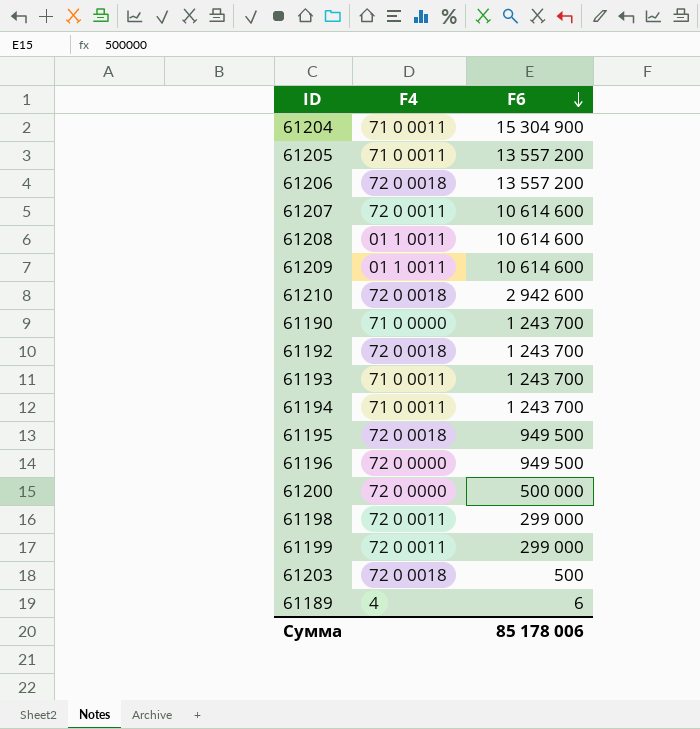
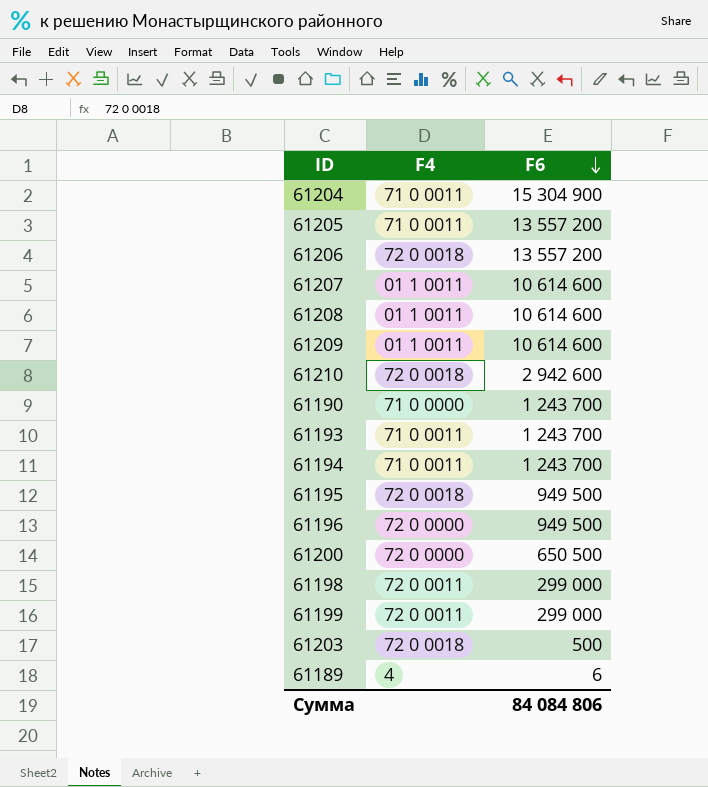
row 61192: 72 0 0018 | 1 243 700 -> none
61207 | F4: 72 0 0011 -> 01 1 0011
61200 | F6: 500 000 -> 650 500
Сумма | F6: 85 178 006 -> 84 084 806

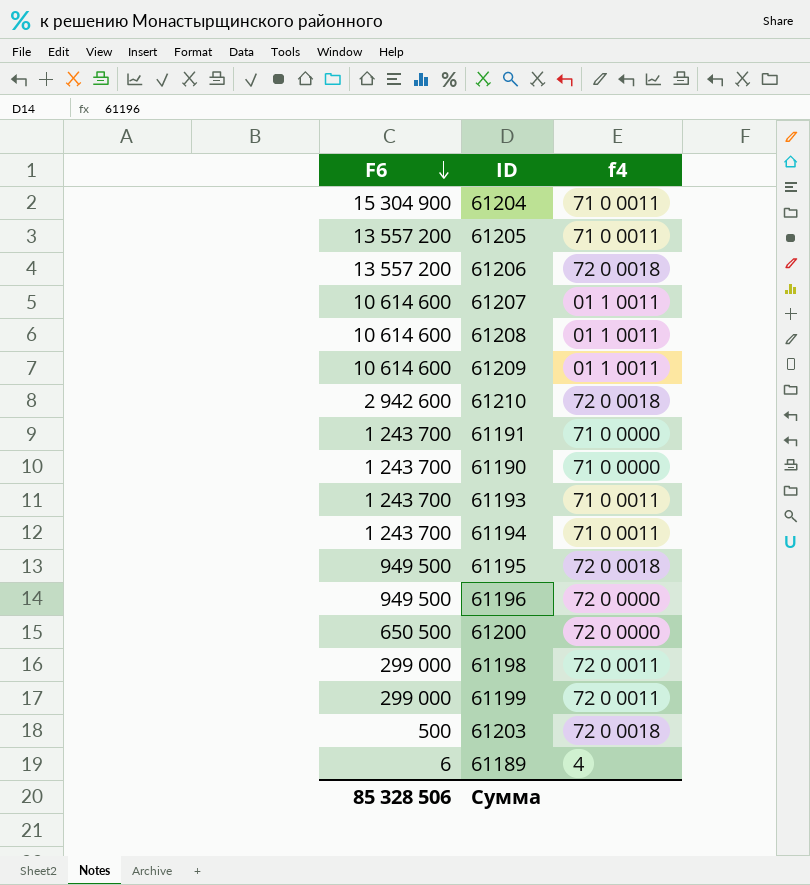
column F6 | position: 3 -> 1
column name: F4 -> f4
row 61191: none -> 1 243 700 | 71 0 0000
Сумма | F6: 84 084 806 -> 85 328 506

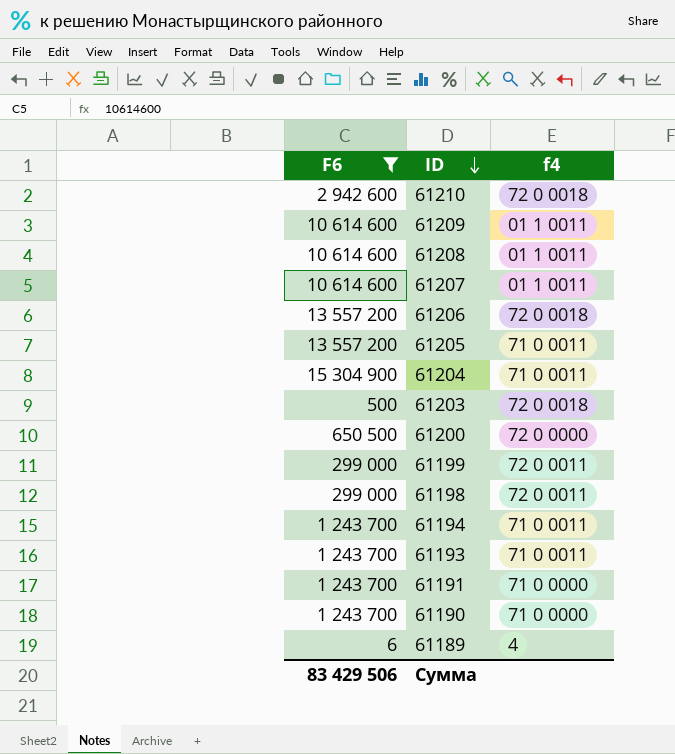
filter: none -> F6 != 949 500
row order: F6 descending -> ID descending
Сумма | F6: 85 328 506 -> 83 429 506

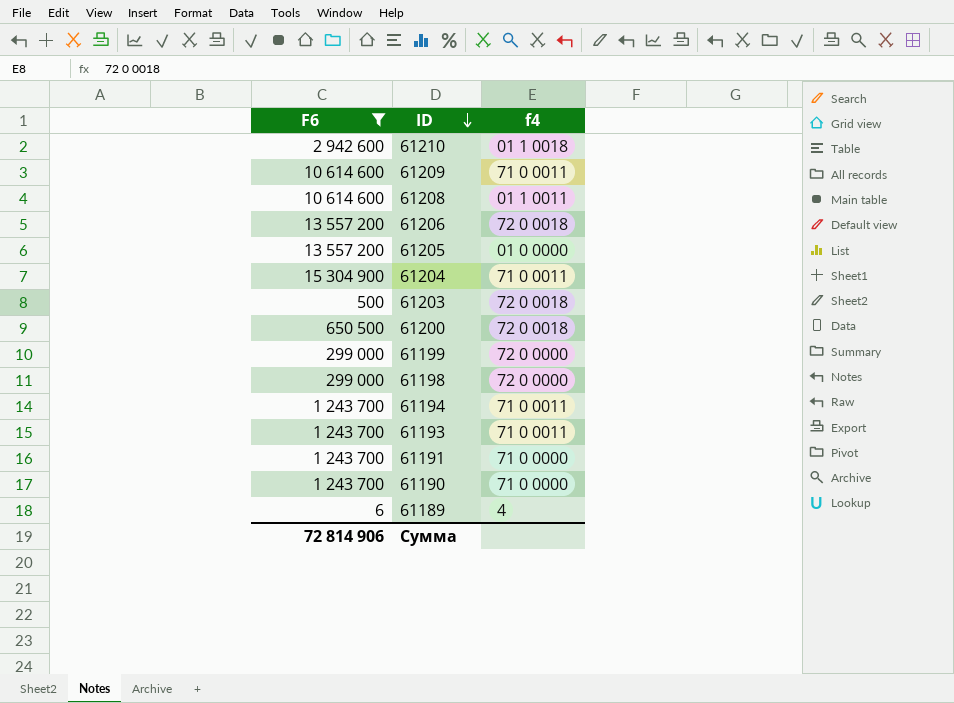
row 61207: 10 614 600 | 01 1 0011 -> none
61210 | f4: 72 0 0018 -> 01 1 0018
61209 | f4: 01 1 0011 -> 71 0 0011
61205 | f4: 71 0 0011 -> 01 0 0000
61200 | f4: 72 0 0000 -> 72 0 0018
61199 | f4: 72 0 0011 -> 72 0 0000
61198 | f4: 72 0 0011 -> 72 0 0000
Сумма | F6: 83 429 506 -> 72 814 906

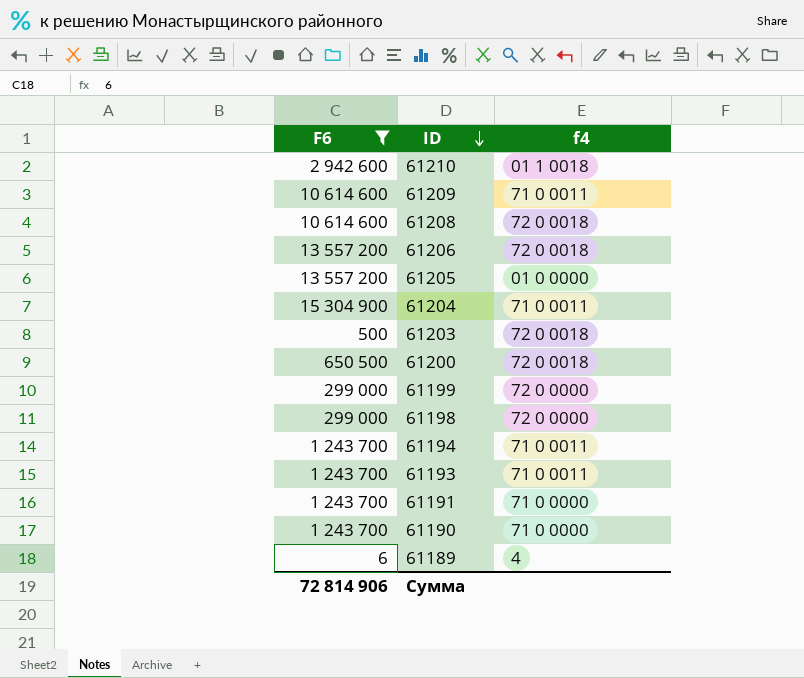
61208 | f4: 01 1 0011 -> 72 0 0018

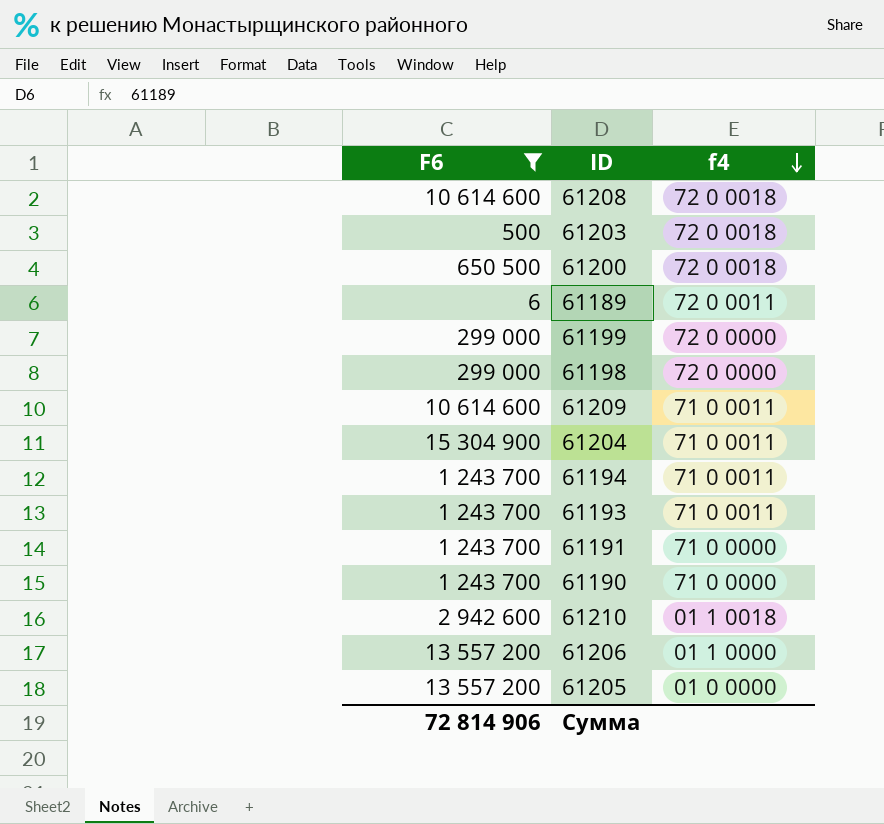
row order: ID descending -> f4 descending
61189 | f4: 4 -> 72 0 0011
61206 | f4: 72 0 0018 -> 01 1 0000

